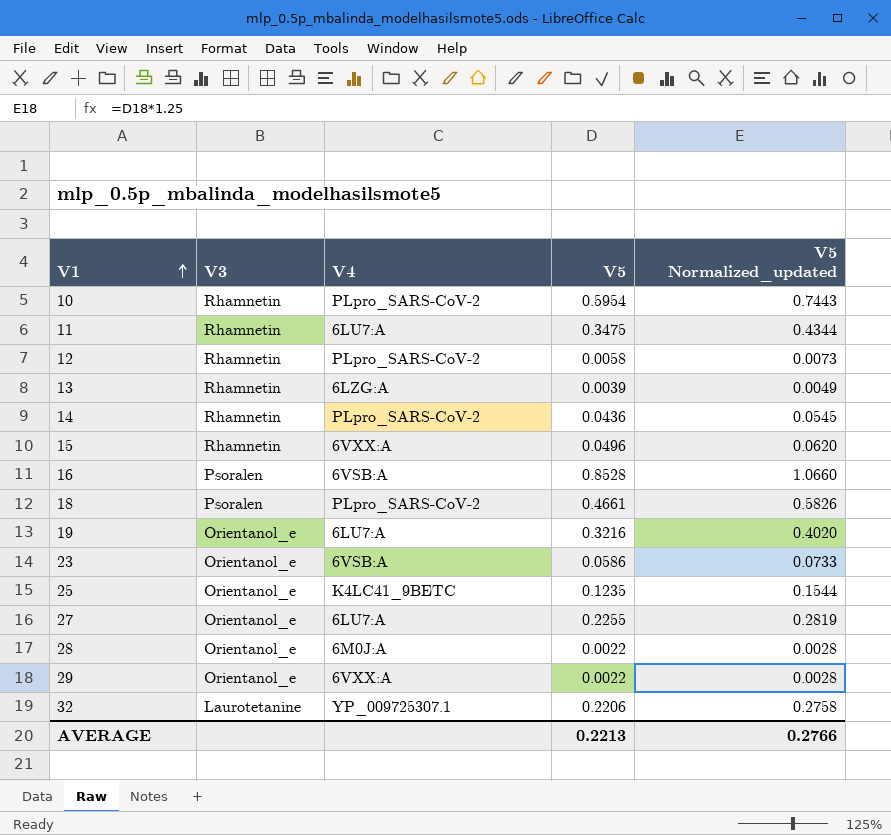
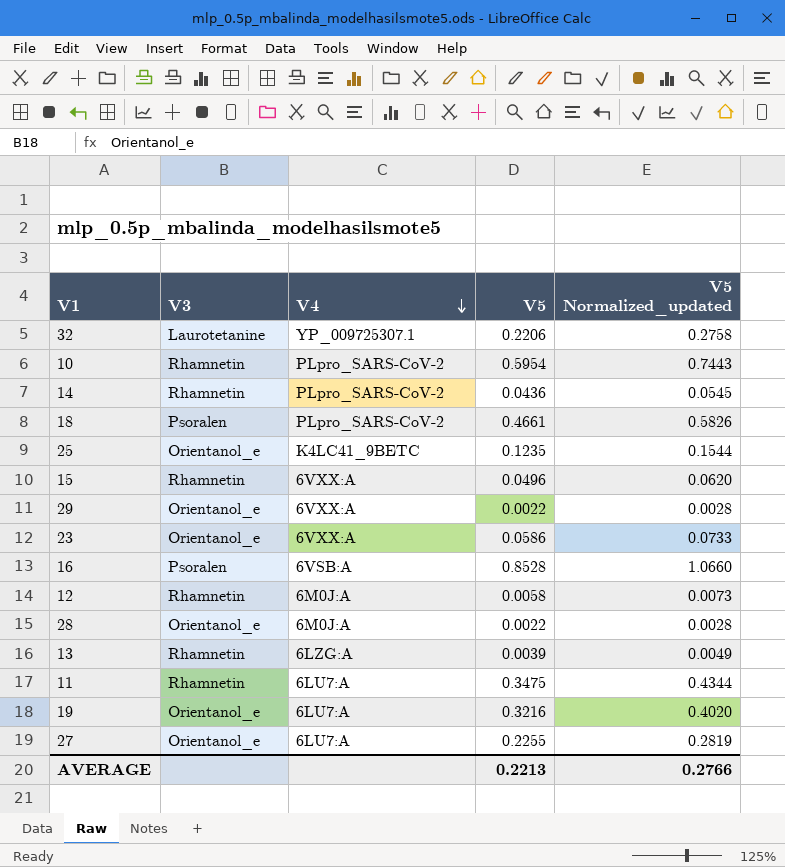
row order: V1 ascending -> V4 descending
23 | V4: 6VSB:A -> 6VXX:A
12 | V4: PLpro_SARS-CoV-2 -> 6M0J:A

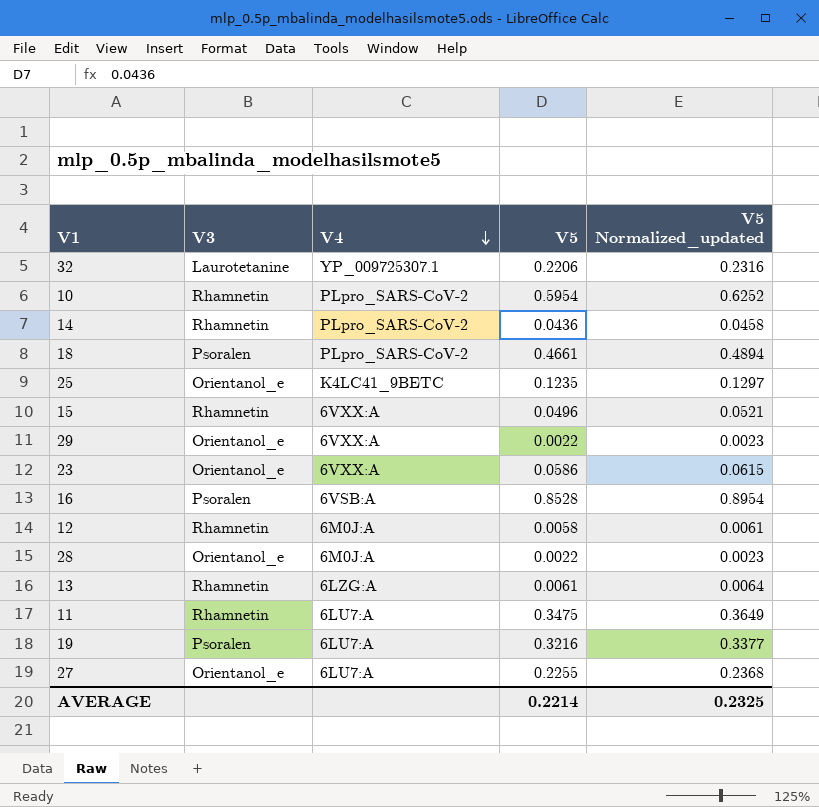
column V5 Normalized_updated | formula: [V5] * 1.25 -> [V5] * 1.05
13 | V5: 0.0039 -> 0.0061
19 | V3: Orientanol_e -> Psoralen
AVERAGE | V5: 0.2213 -> 0.2214
AVERAGE | V5 Normalized_updated: 0.2766 -> 0.2325

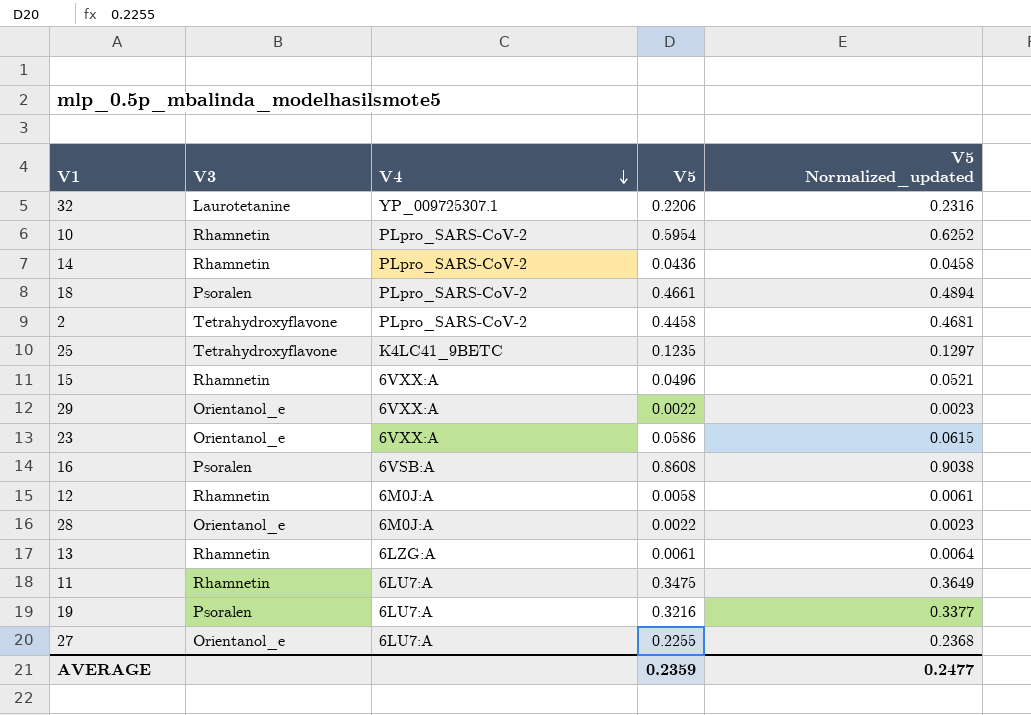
row 2: none -> Tetrahydroxyflavone | PLpro_SARS-CoV-2 | 0.4458 | 0.4681
25 | V3: Orientanol_e -> Tetrahydroxyflavone
16 | V5: 0.8528 -> 0.8608
16 | V5 Normalized_updated: 0.8954 -> 0.9038
AVERAGE | V5: 0.2214 -> 0.2359
AVERAGE | V5 Normalized_updated: 0.2325 -> 0.2477

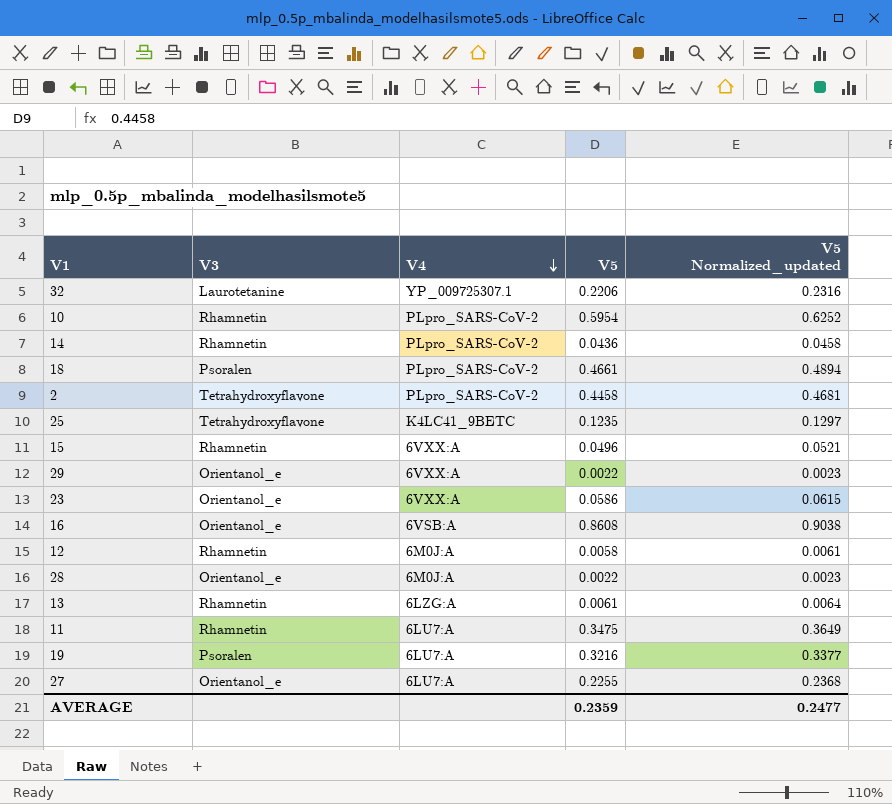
16 | V3: Psoralen -> Orientanol_e

